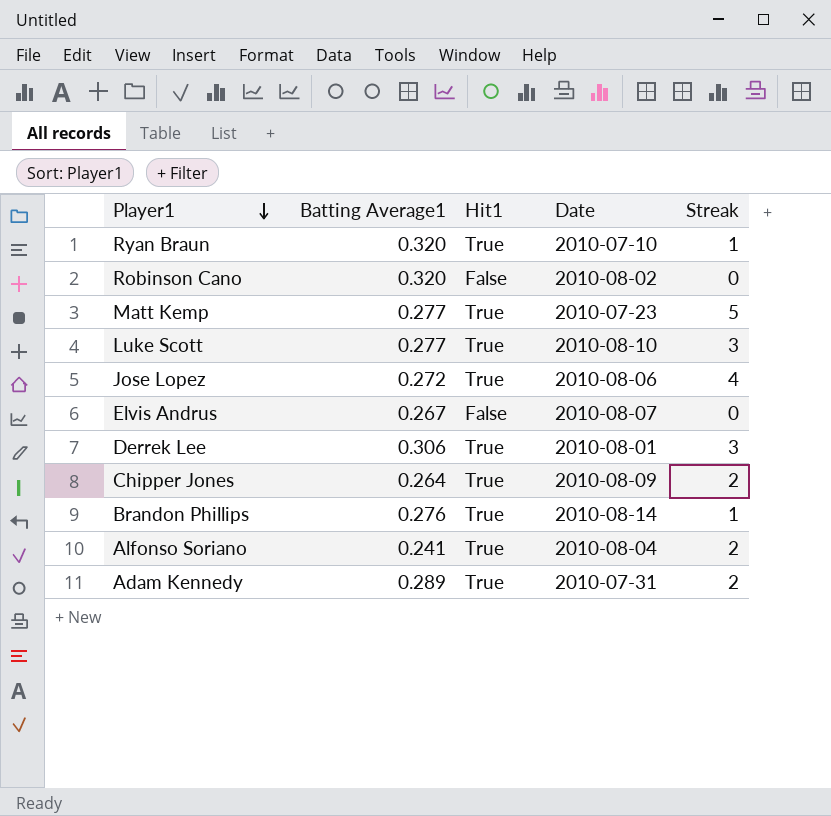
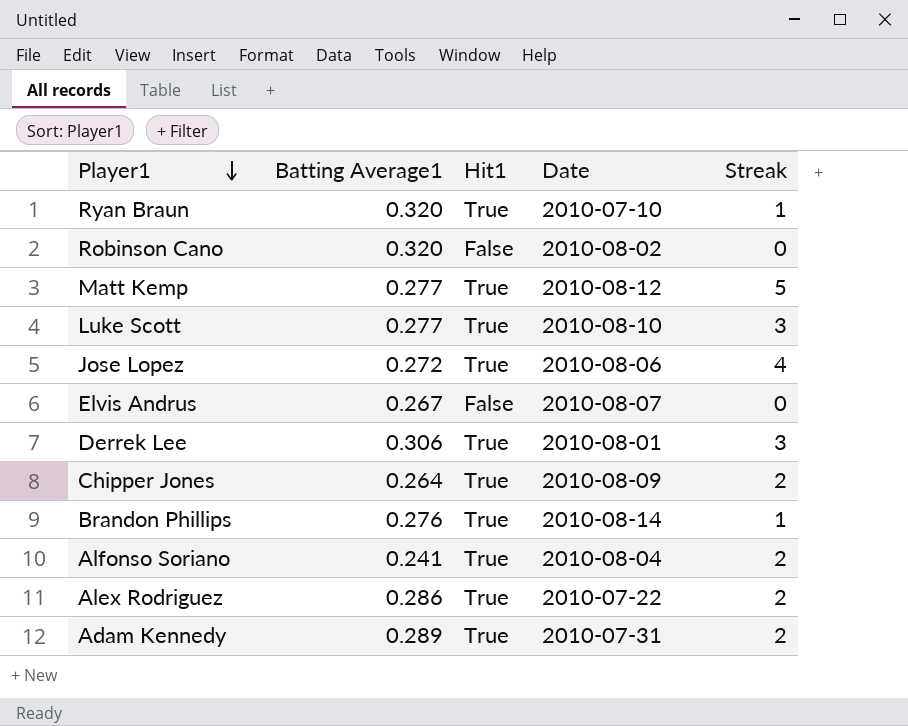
Matt Kemp | Date: 2010-07-23 -> 2010-08-12
row Alex Rodriguez: none -> 0.286 | True | 2010-07-22 | 2

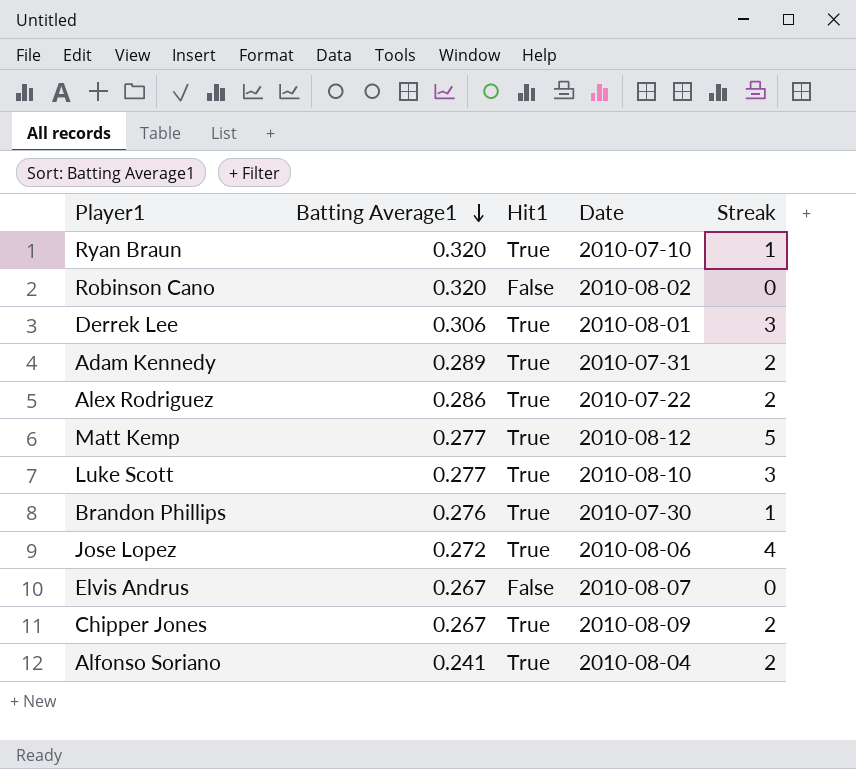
row order: Player1 descending -> Batting Average1 descending
Brandon Phillips | Date: 2010-08-14 -> 2010-07-30
Chipper Jones | Batting Average1: 0.264 -> 0.267

